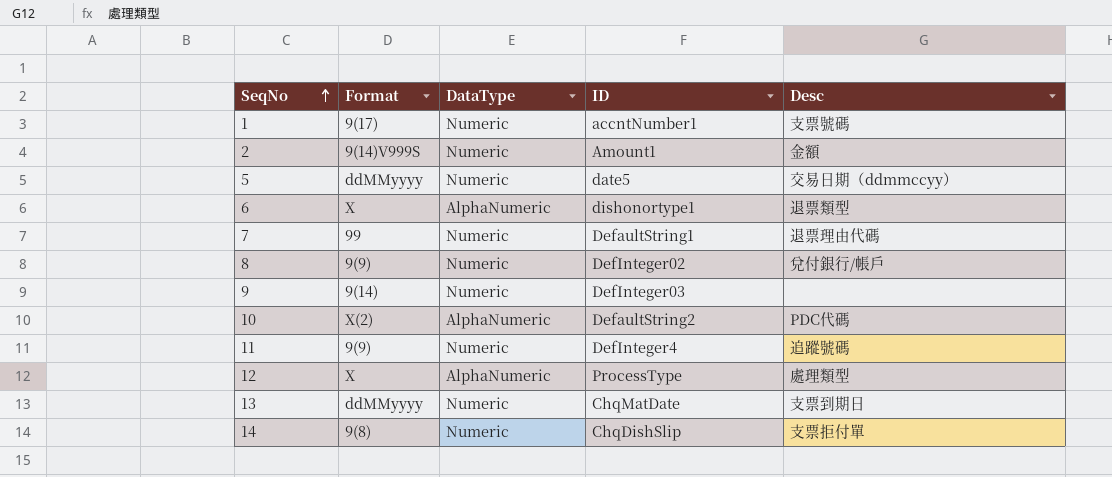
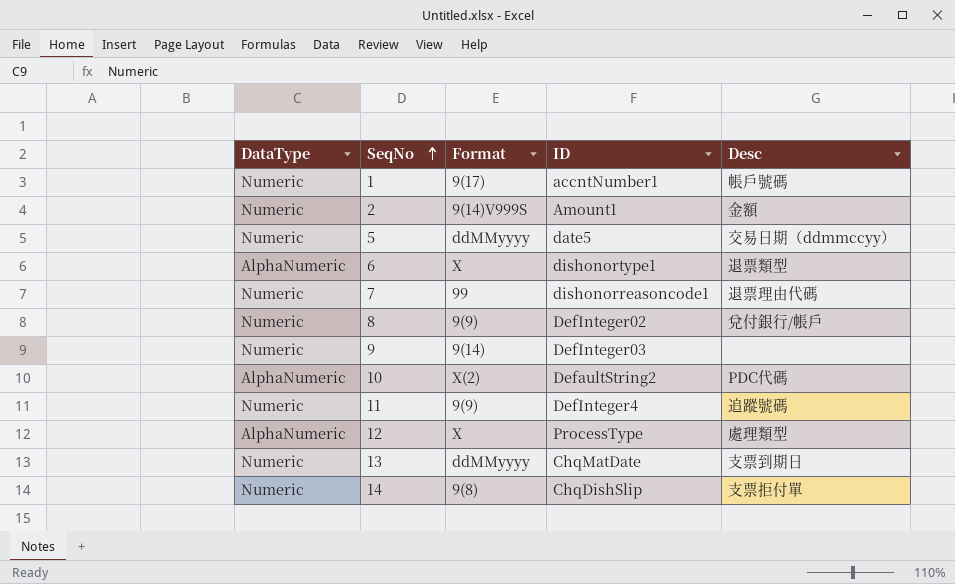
column DataType | position: 3 -> 1
1 | Desc: 支票號碼 -> 帳戶號碼
7 | ID: DefaultString1 -> dishonorreasoncode1

